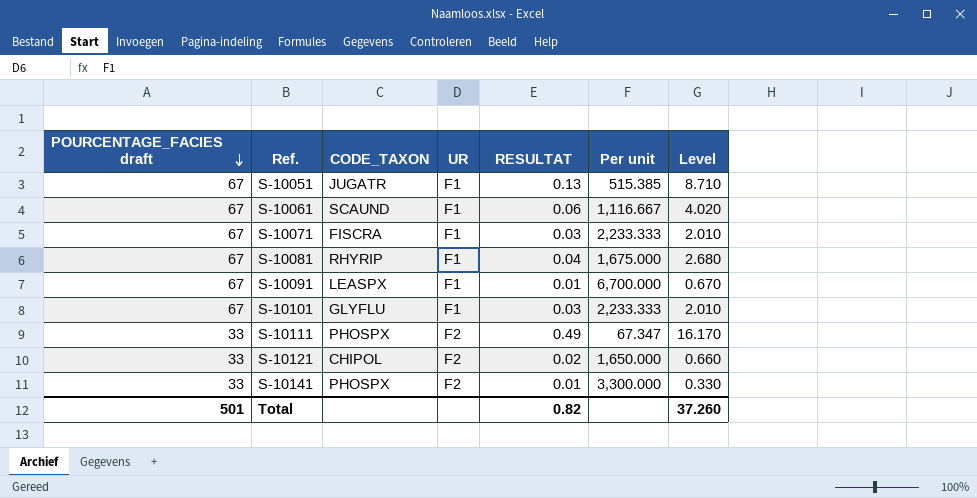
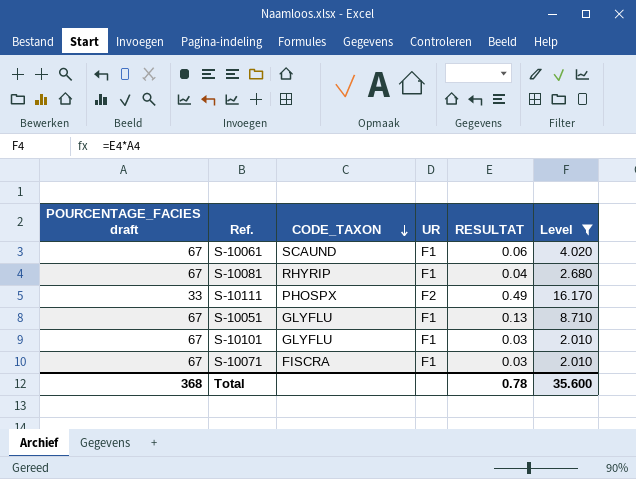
filter: none -> Level >= 2.010
row order: POURCENTAGE_FACIES draft descending -> CODE_TAXON descending
column Per unit | formula: [POURCENTAGE_FACIES draft] / [RESULTAT] -> none
S-10051 | CODE_TAXON: JUGATR -> GLYFLU
Total | POURCENTAGE_FACIES draft: 501 -> 368
Total | RESULTAT: 0.82 -> 0.78
Total | Level: 37.260 -> 35.600

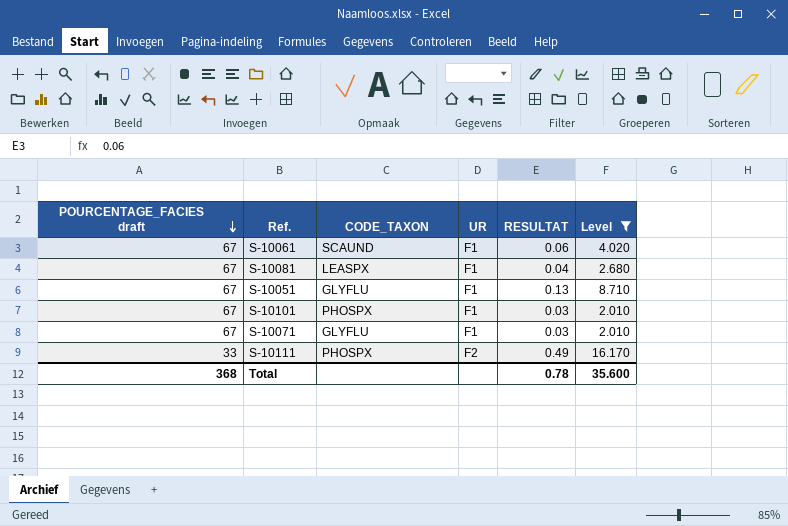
row order: CODE_TAXON descending -> POURCENTAGE_FACIES draft descending
S-10081 | CODE_TAXON: RHYRIP -> LEASPX
S-10101 | CODE_TAXON: GLYFLU -> PHOSPX
S-10071 | CODE_TAXON: FISCRA -> GLYFLU

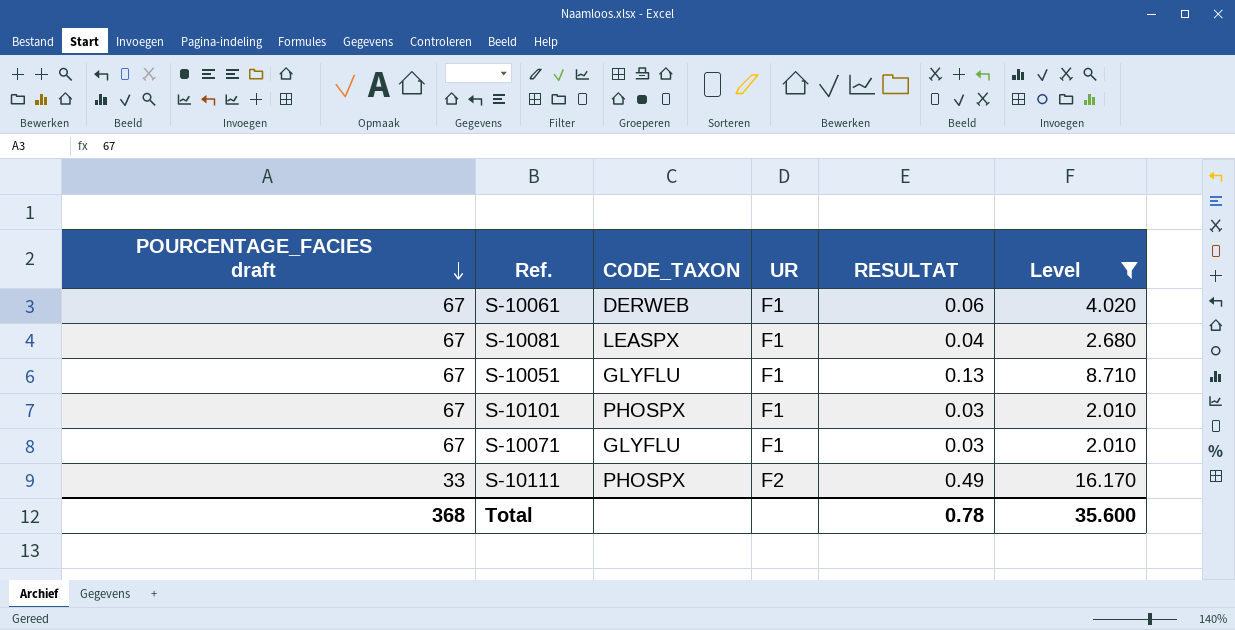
S-10061 | CODE_TAXON: SCAUND -> DERWEB

